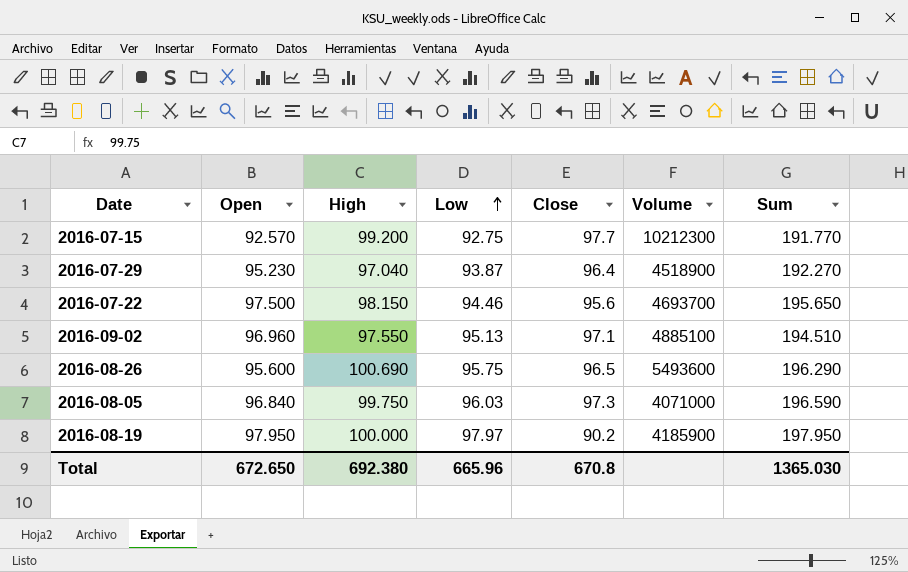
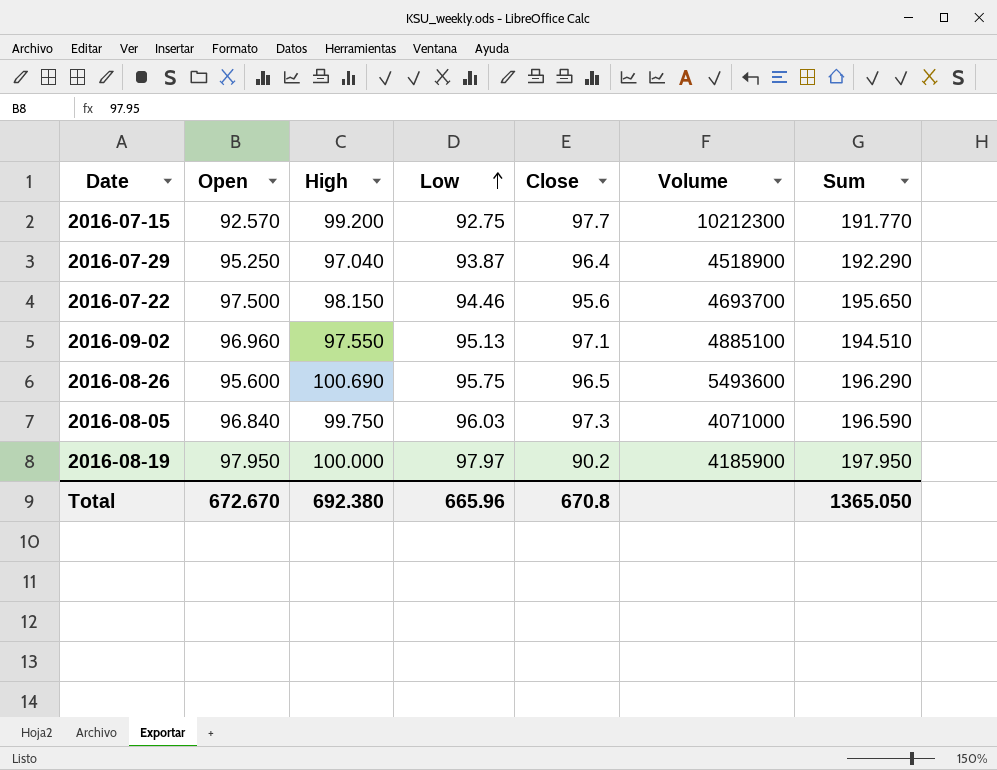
2016-07-29 | Open: 95.230 -> 95.250
2016-07-29 | Sum: 192.270 -> 192.290
Total | Open: 672.650 -> 672.670
Total | Sum: 1365.030 -> 1365.050

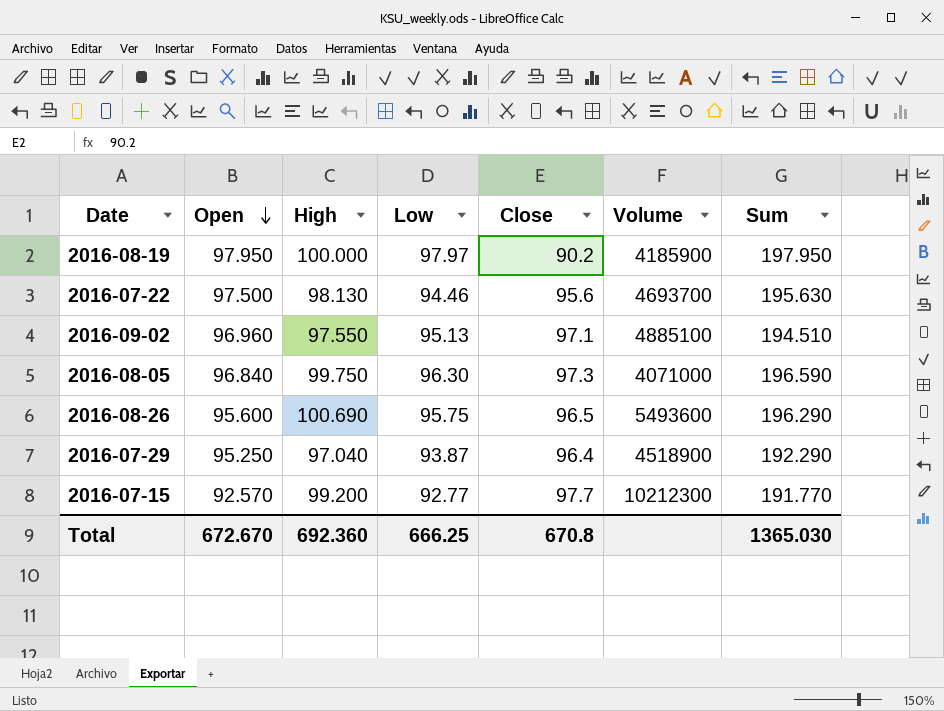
row order: Low ascending -> Open descending
2016-07-22 | High: 98.150 -> 98.130
2016-07-22 | Sum: 195.650 -> 195.630
2016-08-05 | Low: 96.03 -> 96.30
2016-07-15 | Low: 92.75 -> 92.77
Total | High: 692.380 -> 692.360
Total | Low: 665.96 -> 666.25
Total | Sum: 1365.050 -> 1365.030

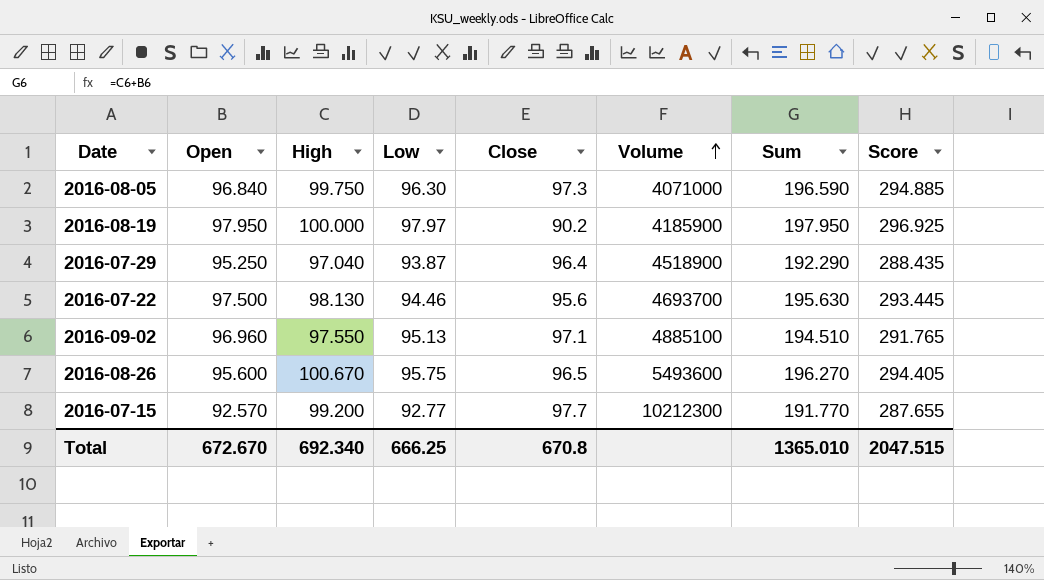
row order: Open descending -> Volume ascending
column Score | formula: none -> [Sum] * 1.5
2016-08-26 | High: 100.690 -> 100.670
2016-08-26 | Sum: 196.290 -> 196.270
Total | High: 692.360 -> 692.340
Total | Sum: 1365.030 -> 1365.010

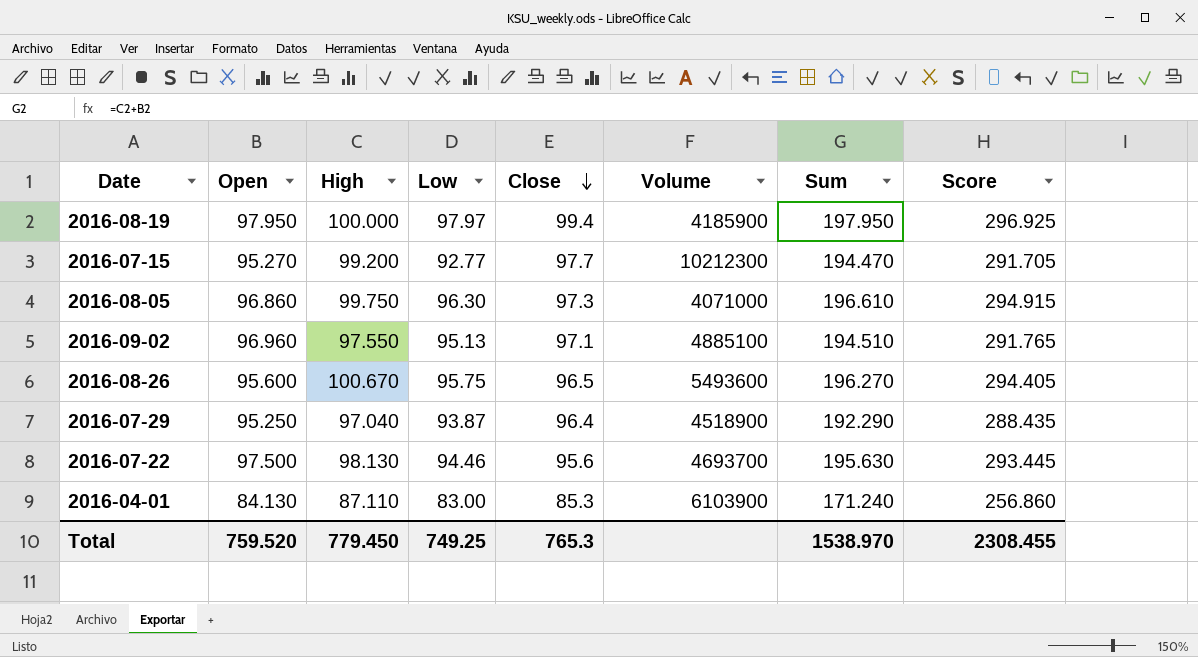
row order: Volume ascending -> Close descending
2016-08-19 | Close: 90.2 -> 99.4
2016-07-15 | Open: 92.570 -> 95.270
2016-07-15 | Sum: 191.770 -> 194.470
2016-07-15 | Score: 287.655 -> 291.705
2016-08-05 | Open: 96.840 -> 96.860
2016-08-05 | Sum: 196.590 -> 196.610
2016-08-05 | Score: 294.885 -> 294.915
row 2016-04-01: none -> 84.130 | 87.110 | 83.00 | 85.3 | 6103900 | 171.240 | 256.860
Total | Open: 672.670 -> 759.520
Total | High: 692.340 -> 779.450
Total | Low: 666.25 -> 749.25
Total | Close: 670.8 -> 765.3
Total | Sum: 1365.010 -> 1538.970
Total | Score: 2047.515 -> 2308.455

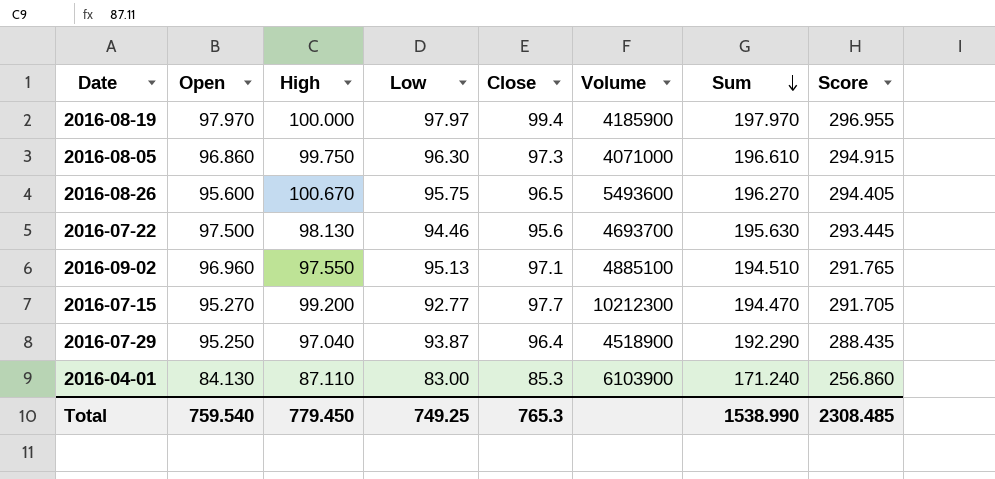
row order: Close descending -> Sum descending
2016-08-19 | Open: 97.950 -> 97.970
2016-08-19 | Sum: 197.950 -> 197.970
2016-08-19 | Score: 296.925 -> 296.955
Total | Open: 759.520 -> 759.540
Total | Sum: 1538.970 -> 1538.990
Total | Score: 2308.455 -> 2308.485

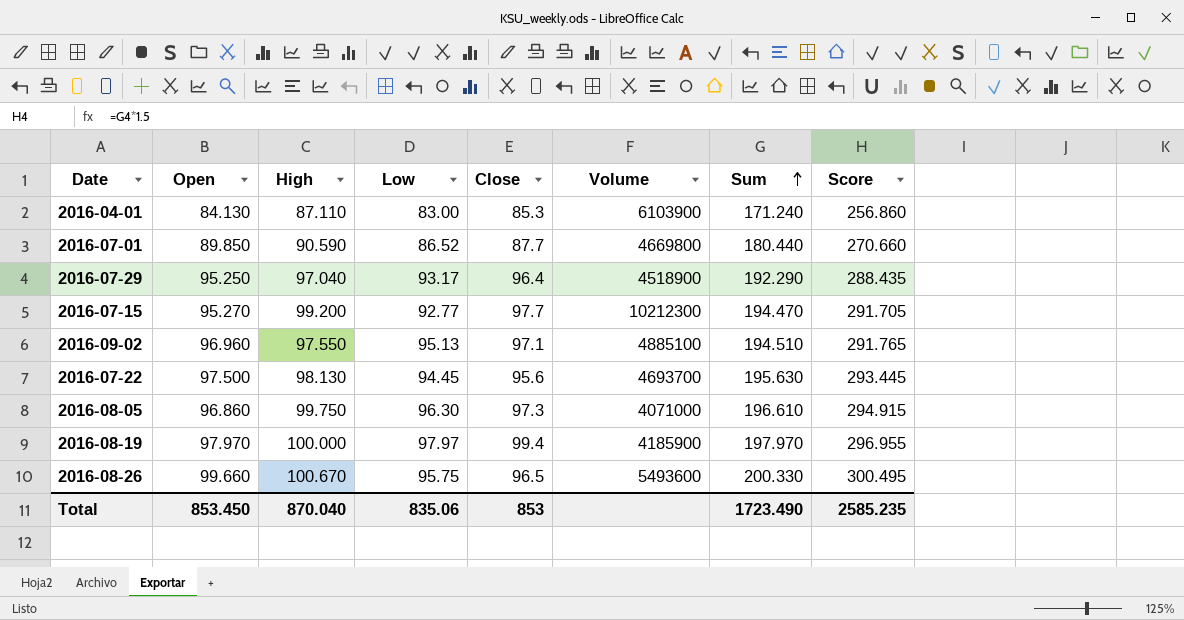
row order: Sum descending -> Sum ascending
row 2016-07-01: none -> 89.850 | 90.590 | 86.52 | 87.7 | 4669800 | 180.440 | 270.660
2016-07-29 | Low: 93.87 -> 93.17
2016-07-22 | Low: 94.46 -> 94.45
2016-08-26 | Open: 95.600 -> 99.660
2016-08-26 | Sum: 196.270 -> 200.330
2016-08-26 | Score: 294.405 -> 300.495
Total | Open: 759.540 -> 853.450
Total | High: 779.450 -> 870.040
Total | Low: 749.25 -> 835.06
Total | Close: 765.3 -> 853
Total | Sum: 1538.990 -> 1723.490
Total | Score: 2308.485 -> 2585.235

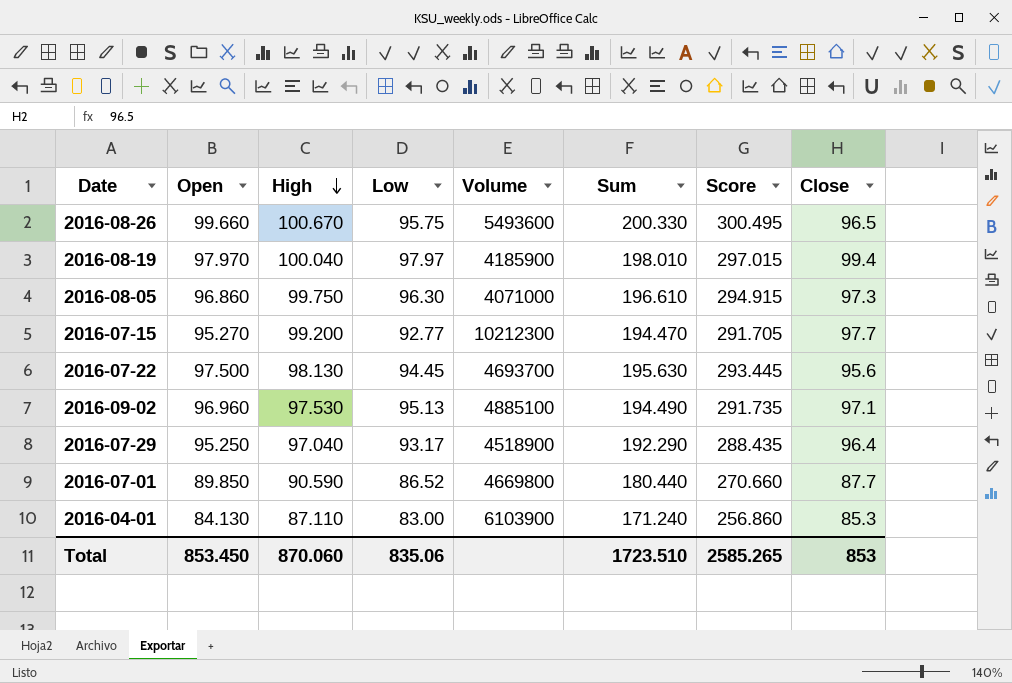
row order: Sum ascending -> High descending
column Close | position: 5 -> 8
2016-08-19 | High: 100.000 -> 100.040
2016-08-19 | Sum: 197.970 -> 198.010
2016-08-19 | Score: 296.955 -> 297.015
2016-09-02 | High: 97.550 -> 97.530
2016-09-02 | Sum: 194.510 -> 194.490
2016-09-02 | Score: 291.765 -> 291.735
Total | High: 870.040 -> 870.060
Total | Sum: 1723.490 -> 1723.510
Total | Score: 2585.235 -> 2585.265

